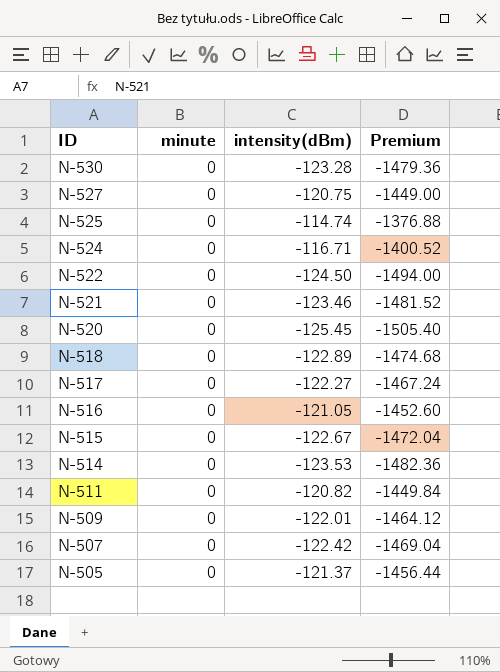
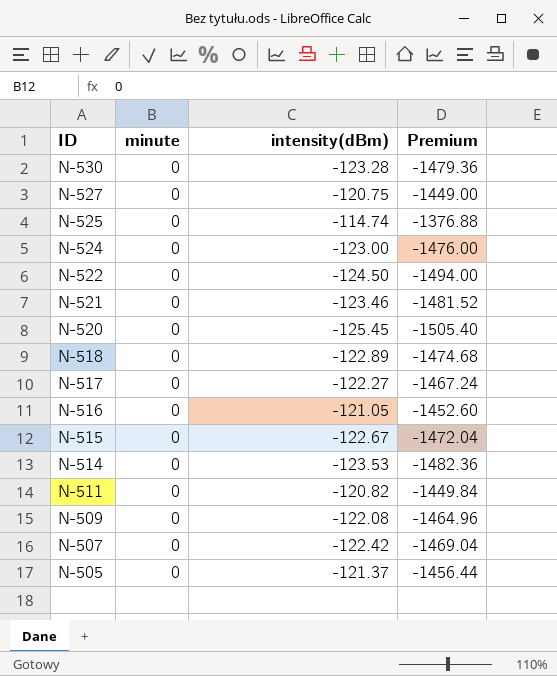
N-524 | intensity(dBm): -116.71 -> -123.00
N-524 | Premium: -1400.52 -> -1476.00
N-509 | intensity(dBm): -122.01 -> -122.08
N-509 | Premium: -1464.12 -> -1464.96

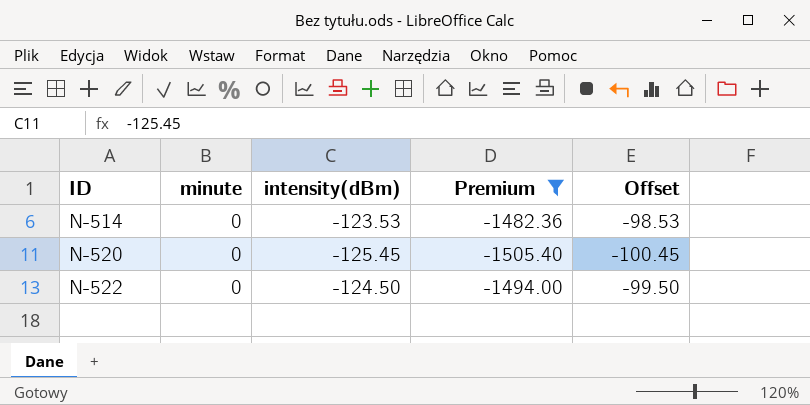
filter: none -> Premium <= -1482.36
row order: ID descending -> ID ascending
column Offset | formula: none -> [intensity(dBm)] + 25

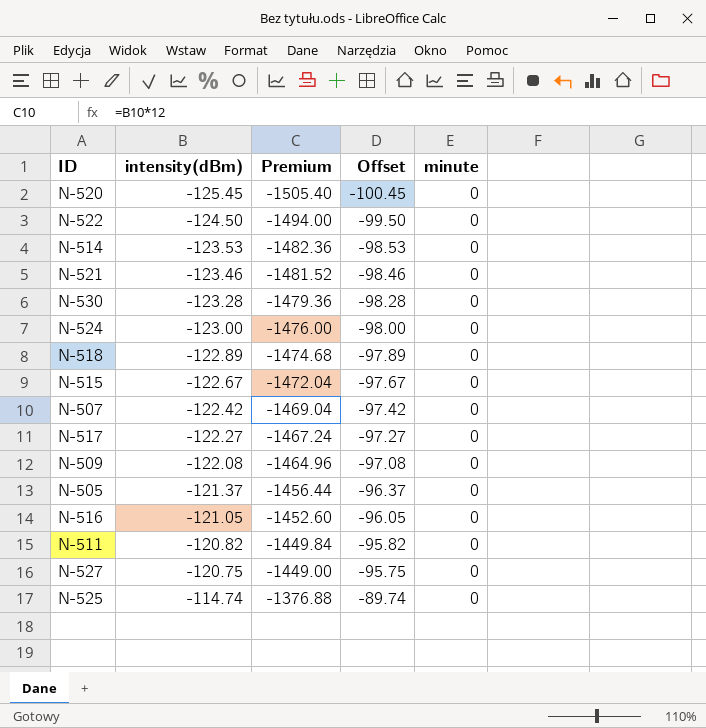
filter: Premium <= -1482.36 -> none
row order: ID ascending -> intensity(dBm) ascending
column minute | position: 2 -> 5

